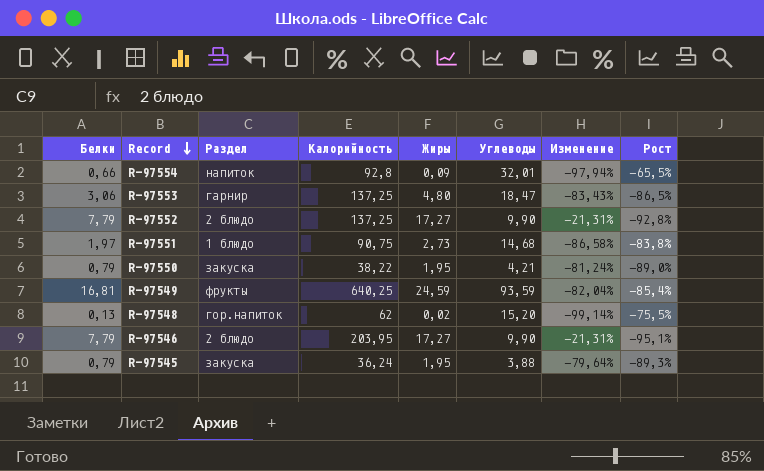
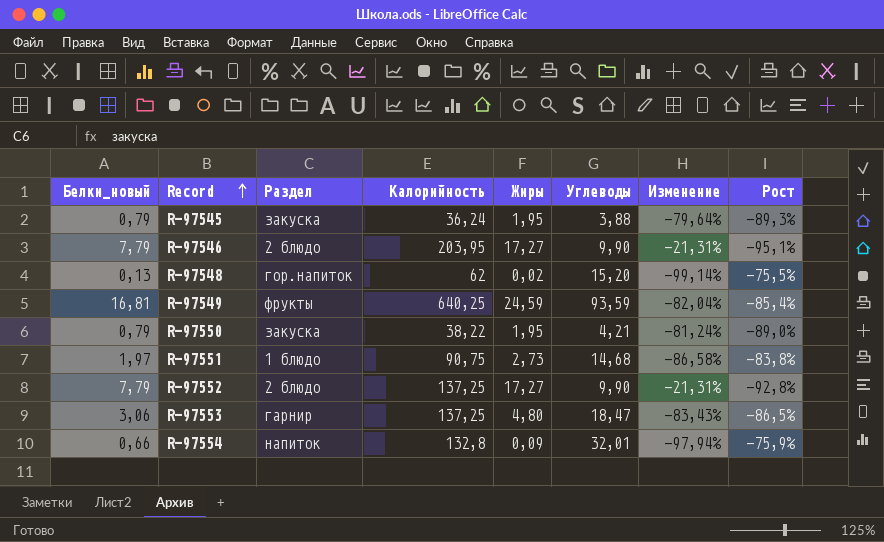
row order: Record descending -> Record ascending
column name: Белки -> Белки_новый
R-97554 | Калорийность: 92,8 -> 132,8
R-97554 | Рост: -65,5% -> -75,9%

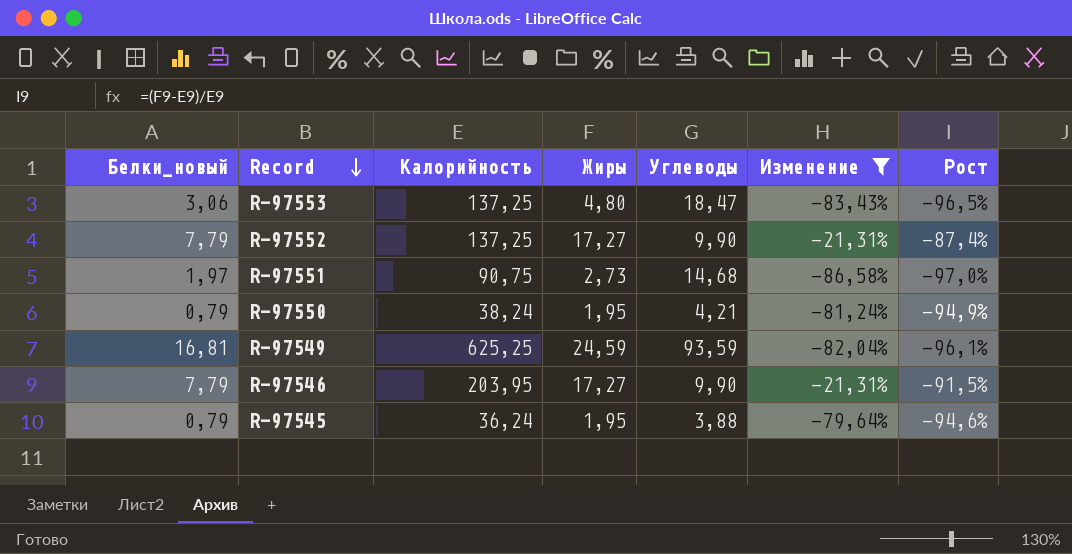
filter: none -> Изменение >= -86,58%
row order: Record ascending -> Record descending
column Раздел | position: 3 -> none
column Рост | formula: ([Углеводы] - [Калорийность]) / [Калорийность] -> ([Жиры] - [Калорийность]) / [Калорийность]
R-97550 | Калорийность: 38,22 -> 38,24
R-97549 | Калорийность: 640,25 -> 625,25

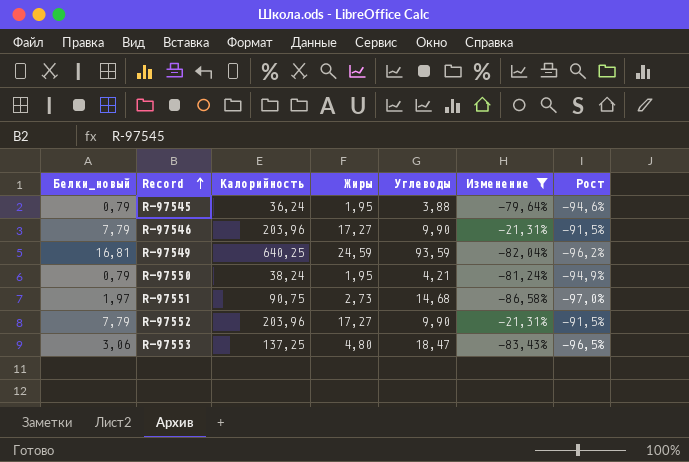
row order: Record descending -> Record ascending
R-97546 | Калорийность: 203,95 -> 203,96
R-97549 | Калорийность: 625,25 -> 640,25
R-97549 | Рост: -96,1% -> -96,2%
R-97552 | Калорийность: 137,25 -> 203,96
R-97552 | Рост: -87,4% -> -91,5%

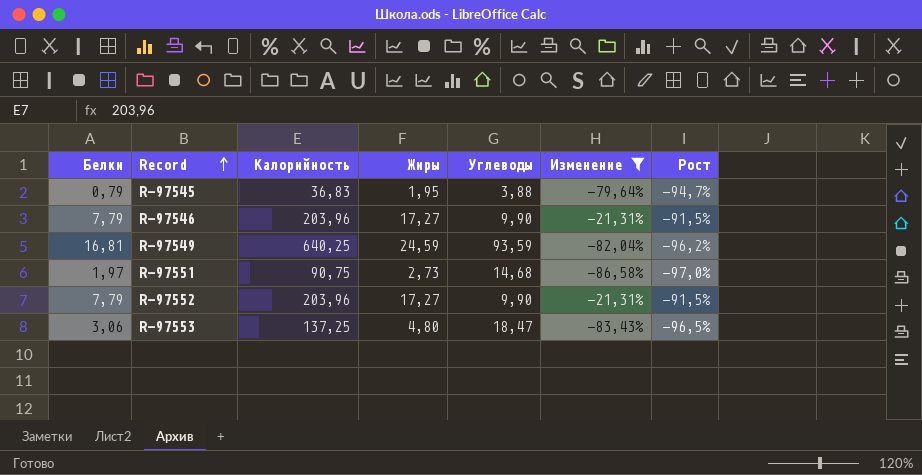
column name: Белки_новый -> Белки
row R-97550: 0,79 | 38,24 | 1,95 | 4,21 | -81,24% | -94,9% -> none
R-97545 | Калорийность: 36,24 -> 36,83
R-97545 | Рост: -94,6% -> -94,7%

